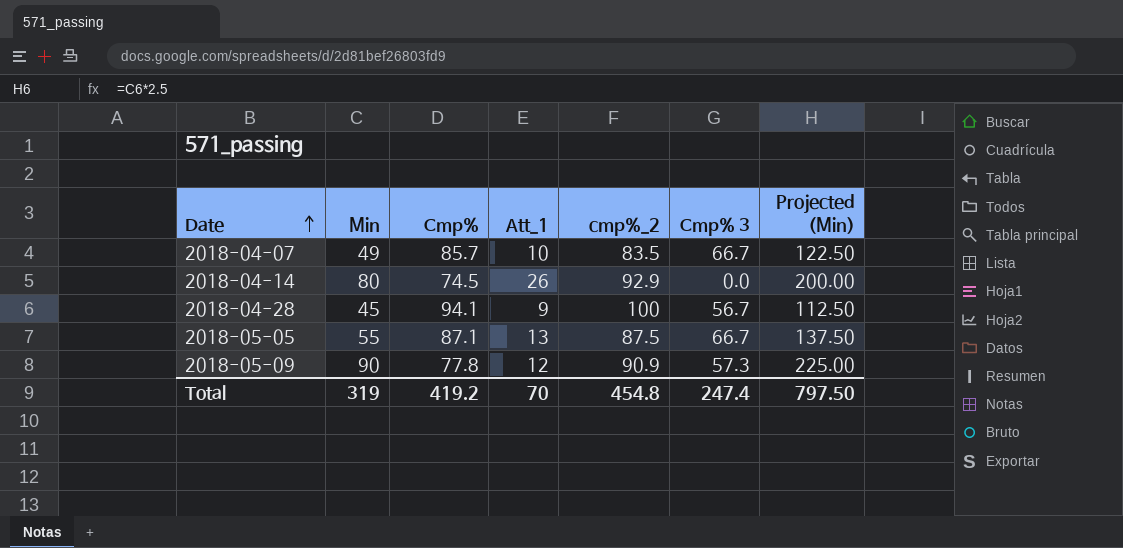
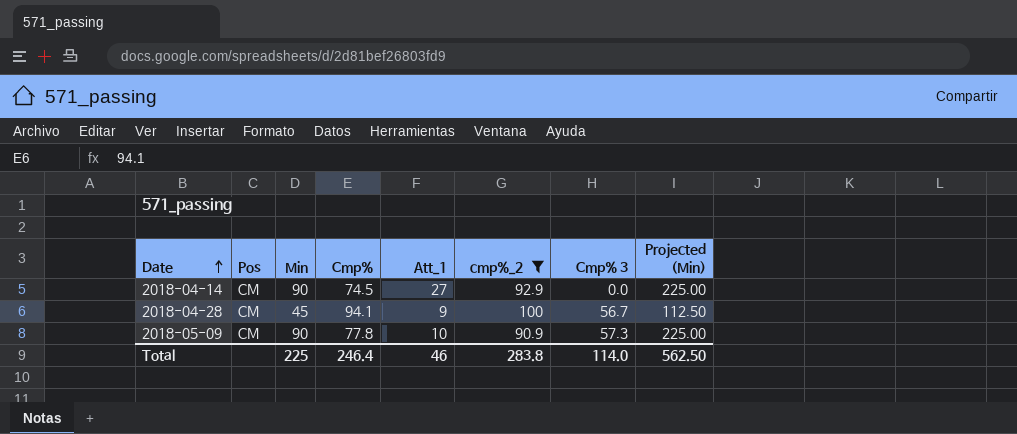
filter: none -> cmp%_2 >= 90.9
column Pos | position: none -> 2
2018-04-14 | Min: 80 -> 90
2018-04-14 | Att_1: 26 -> 27
2018-04-14 | Projected (Min): 200.00 -> 225.00
2018-05-09 | Att_1: 12 -> 10
Total | Min: 319 -> 225
Total | Cmp%: 419.2 -> 246.4
Total | Att_1: 70 -> 46
Total | cmp%_2: 454.8 -> 283.8
Total | Cmp% 3: 247.4 -> 114.0
Total | Projected (Min): 797.50 -> 562.50

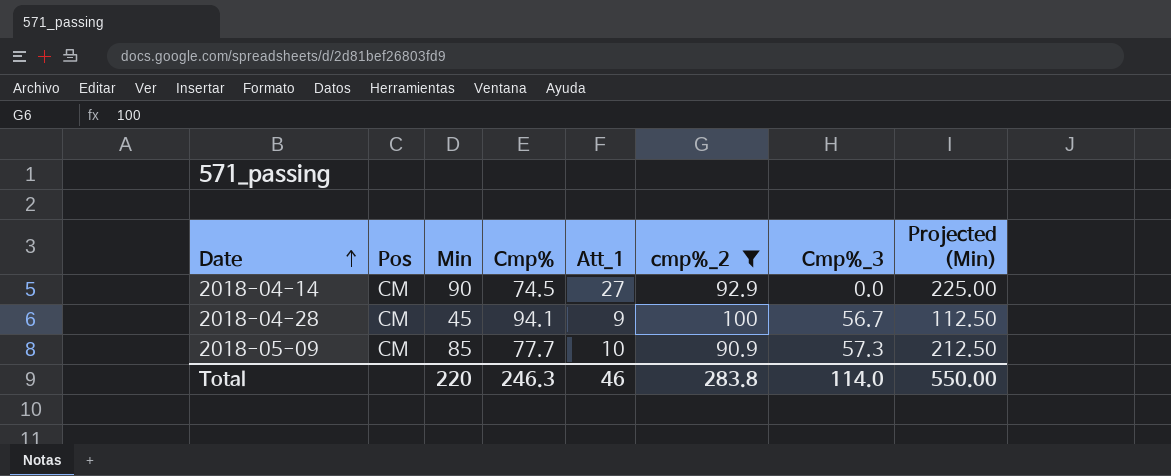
column name: Cmp% 3 -> Cmp%_3
2018-05-09 | Min: 90 -> 85
2018-05-09 | Cmp%: 77.8 -> 77.7
2018-05-09 | Projected (Min): 225.00 -> 212.50
Total | Min: 225 -> 220
Total | Cmp%: 246.4 -> 246.3
Total | Projected (Min): 562.50 -> 550.00

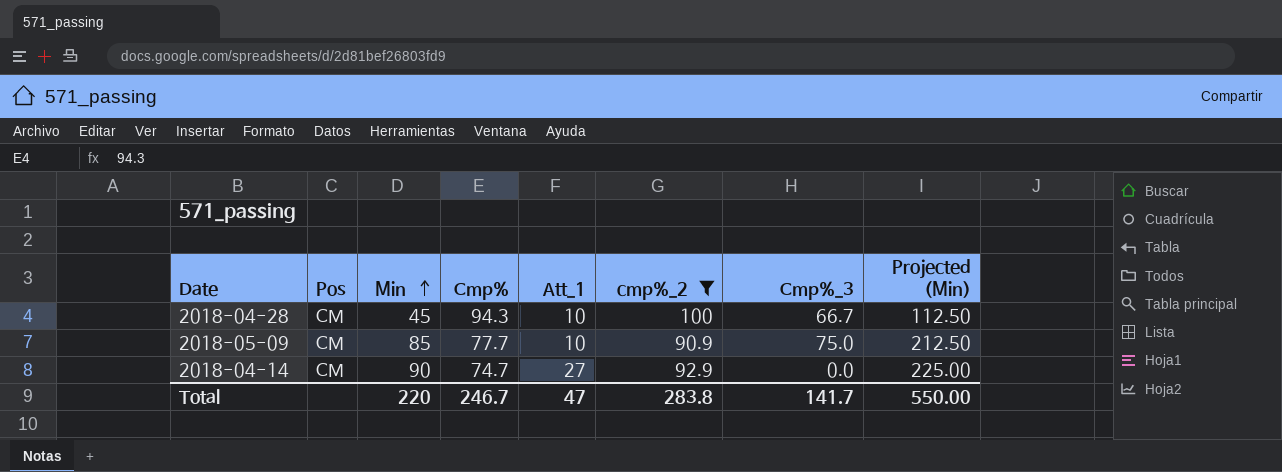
row order: Date ascending -> Min ascending
2018-04-28 | Cmp%: 94.1 -> 94.3
2018-04-28 | Att_1: 9 -> 10
2018-04-28 | Cmp%_3: 56.7 -> 66.7
2018-05-09 | Cmp%_3: 57.3 -> 75.0
2018-04-14 | Cmp%: 74.5 -> 74.7
Total | Cmp%: 246.3 -> 246.7
Total | Att_1: 46 -> 47
Total | Cmp%_3: 114.0 -> 141.7

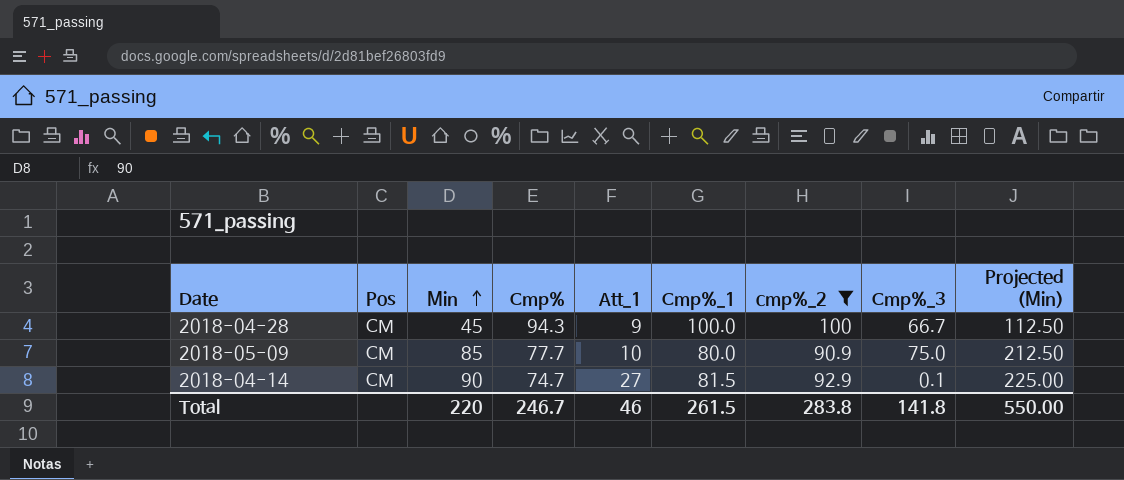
column Cmp%_1 | position: none -> 6
2018-04-28 | Att_1: 10 -> 9
2018-04-14 | Cmp%_3: 0.0 -> 0.1
Total | Att_1: 47 -> 46
Total | Cmp%_3: 141.7 -> 141.8

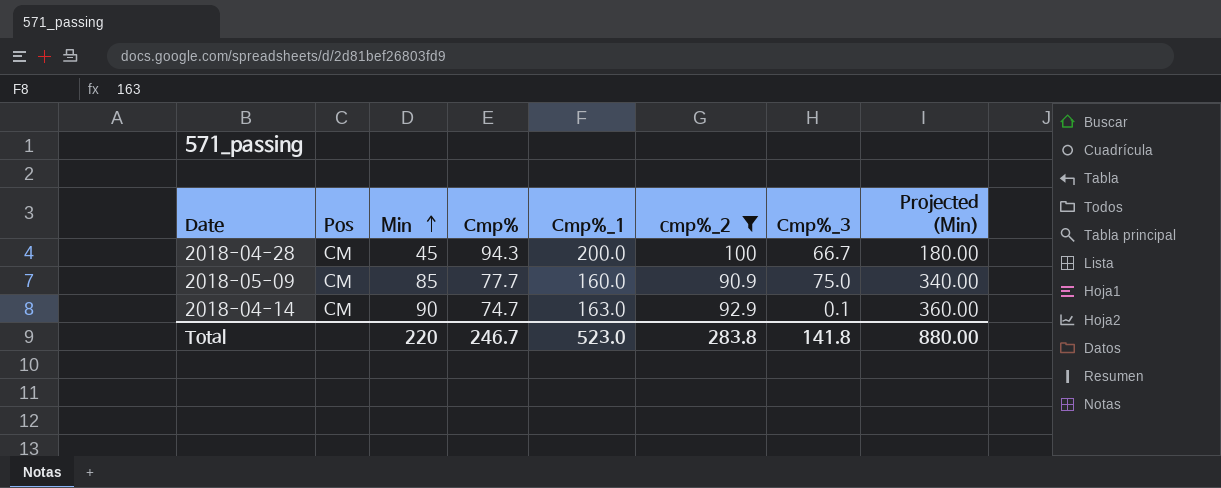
column Att_1 | position: 5 -> none
column Projected (Min) | formula: [Min] * 2.5 -> [Min] * 4
2018-04-28 | Cmp%_1: 100.0 -> 200.0
2018-05-09 | Cmp%_1: 80.0 -> 160.0
2018-04-14 | Cmp%_1: 81.5 -> 163.0
Total | Cmp%_1: 261.5 -> 523.0
Total | Projected (Min): 550.00 -> 880.00

